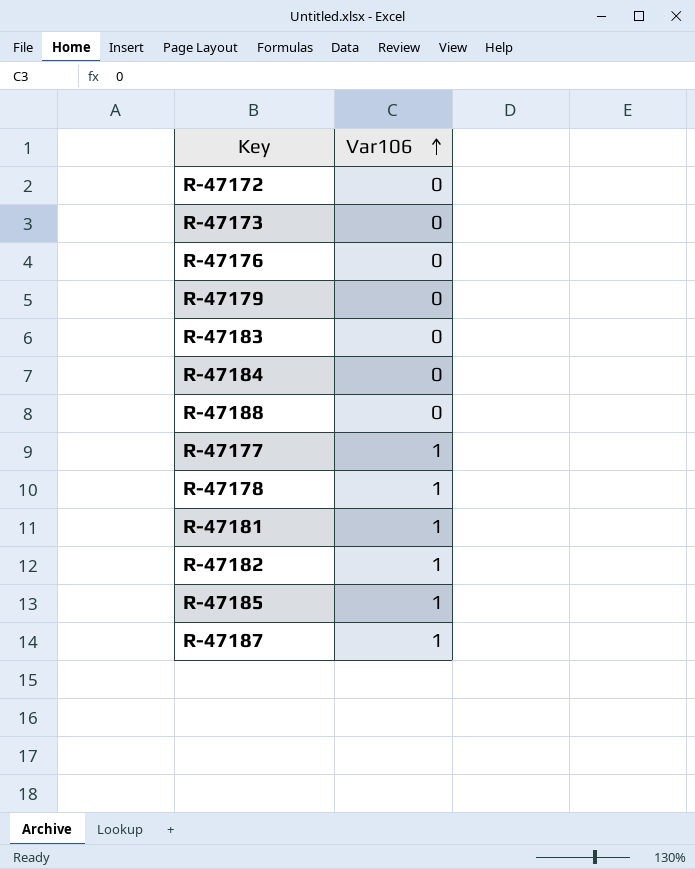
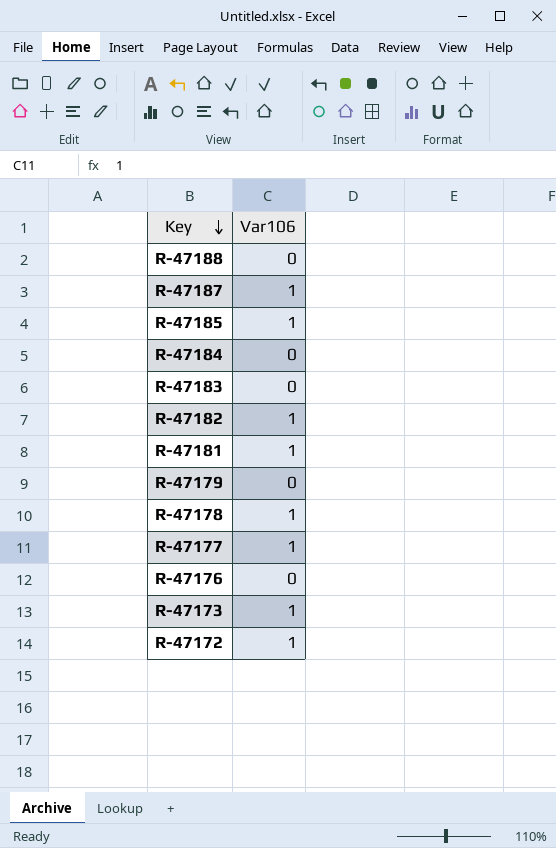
row order: Var106 ascending -> Key descending
R-47173 | Var106: 0 -> 1
R-47172 | Var106: 0 -> 1

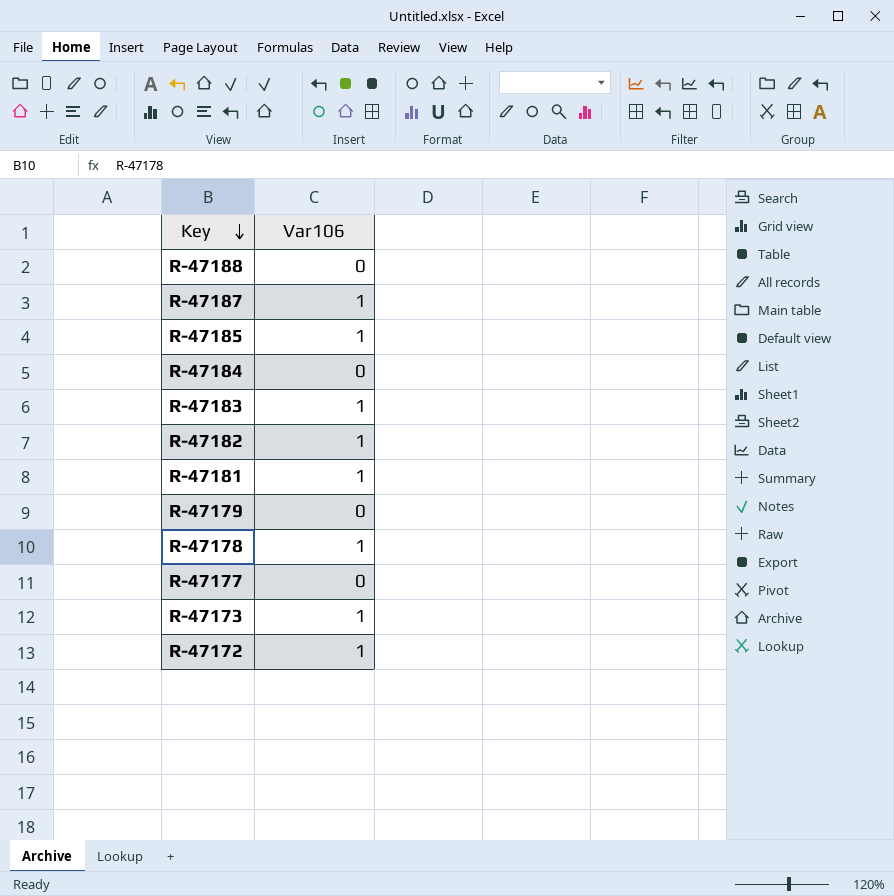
row R-47176: 0 -> none
R-47183 | Var106: 0 -> 1
R-47177 | Var106: 1 -> 0

